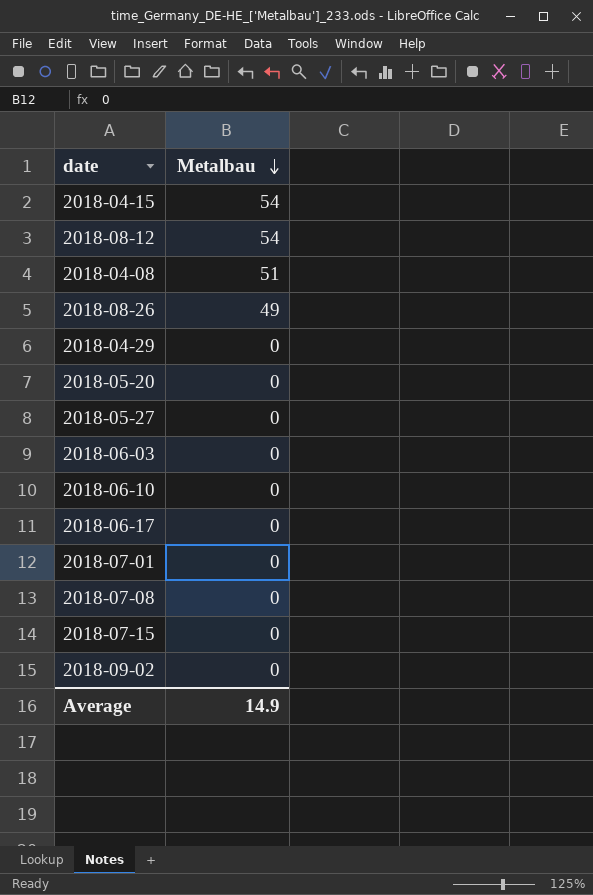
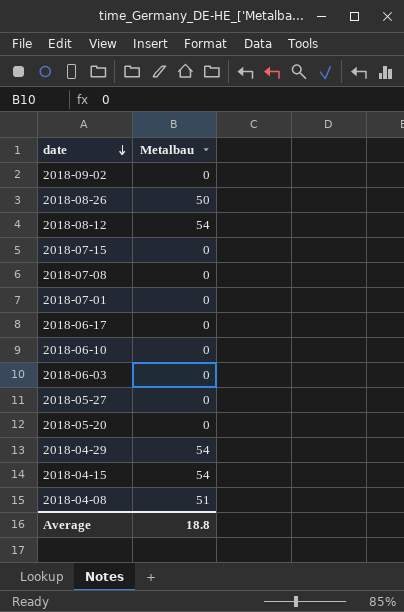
row order: Metalbau descending -> date descending
2018-08-26 | Metalbau: 49 -> 50
2018-04-29 | Metalbau: 0 -> 54
Average | Metalbau: 14.9 -> 18.8

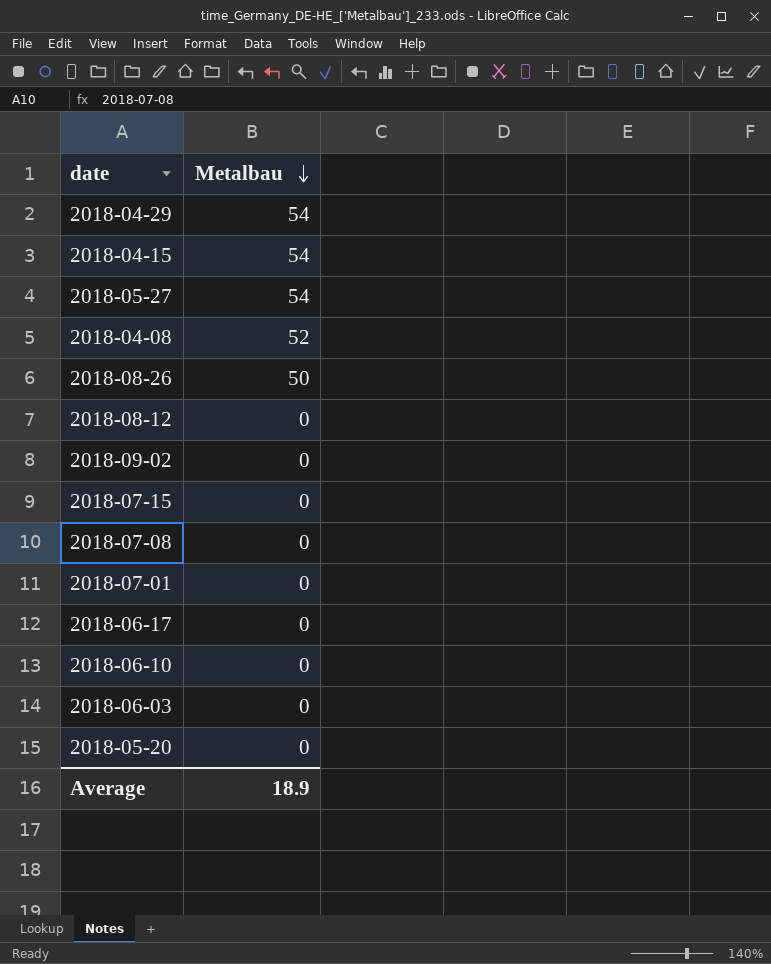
row order: date descending -> Metalbau descending
2018-05-27 | Metalbau: 0 -> 54
2018-04-08 | Metalbau: 51 -> 52
2018-08-12 | Metalbau: 54 -> 0
Average | Metalbau: 18.8 -> 18.9

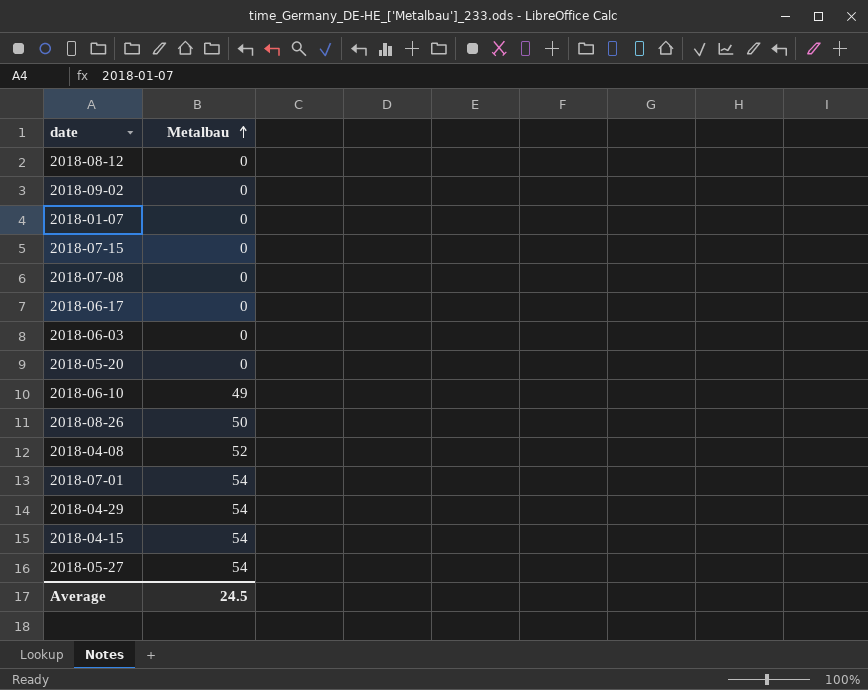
row order: Metalbau descending -> Metalbau ascending
row 2018-01-07: none -> 0
2018-06-10 | Metalbau: 0 -> 49
2018-07-01 | Metalbau: 0 -> 54
Average | Metalbau: 18.9 -> 24.5

